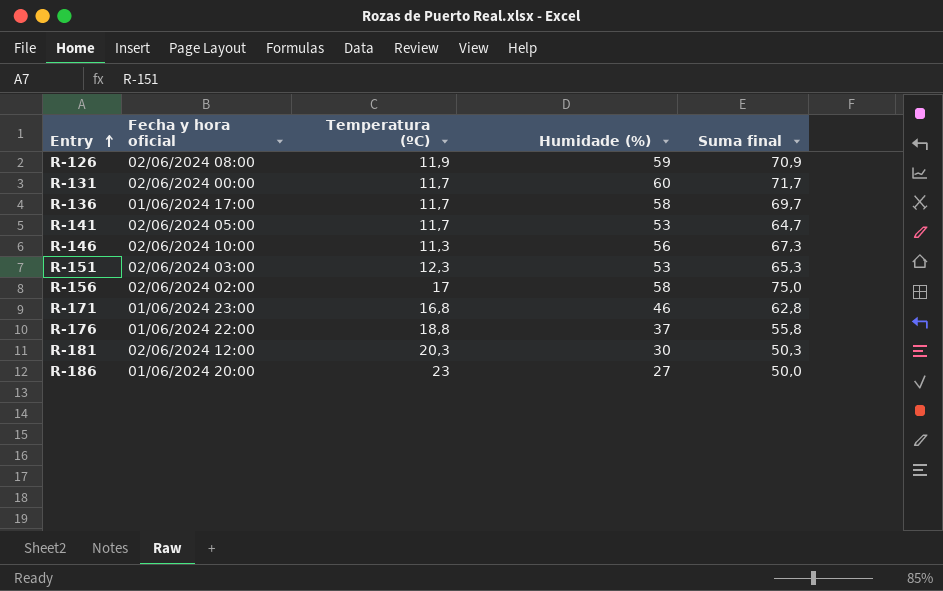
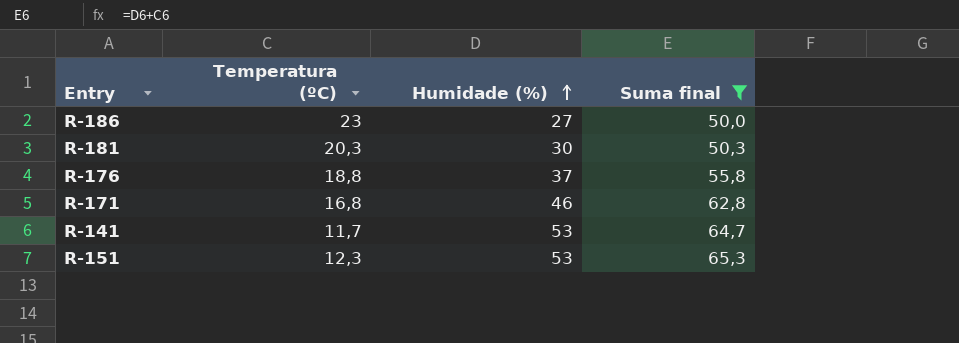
filter: none -> Suma final <= 65,3
row order: Entry ascending -> Humidade (%) ascending
column Fecha y hora oficial | position: 2 -> none

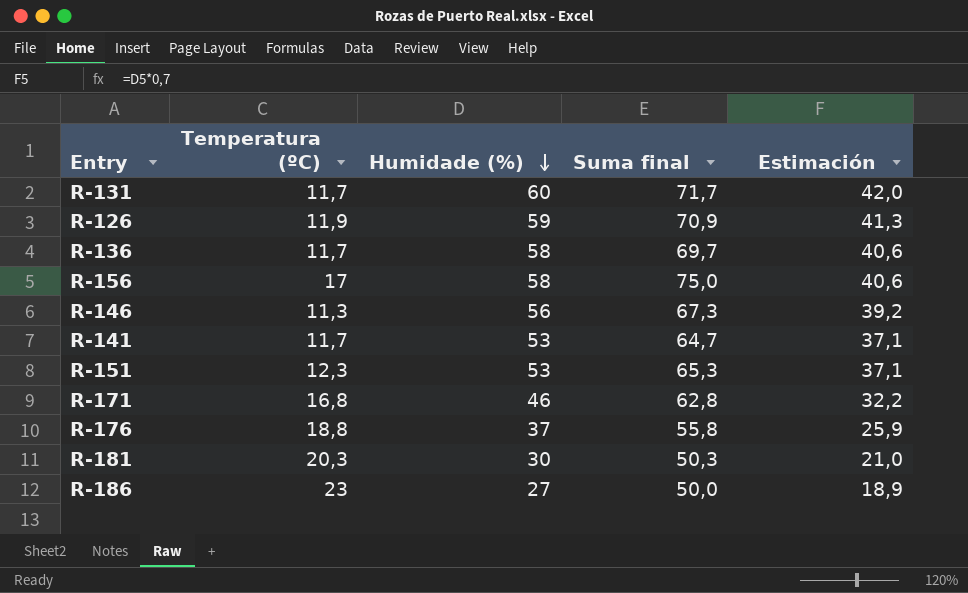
filter: Suma final <= 65,3 -> none
row order: Humidade (%) ascending -> Humidade (%) descending
column Estimación | formula: none -> [Humidade (%)] * 0,7

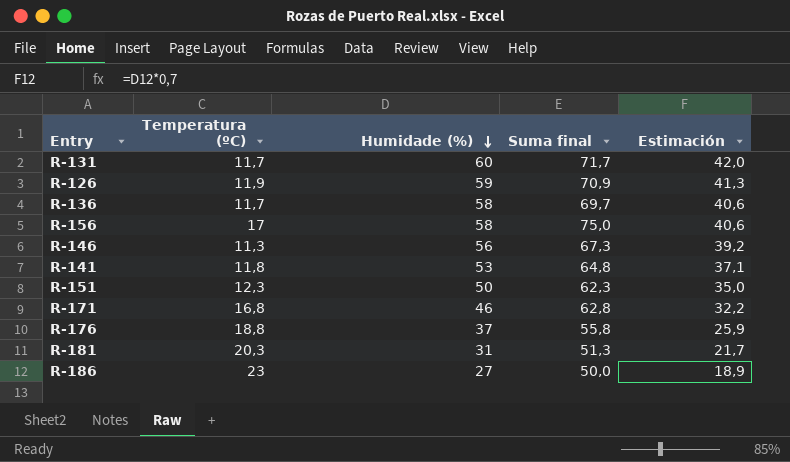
R-141 | Temperatura (ºC): 11,7 -> 11,8
R-141 | Suma final: 64,7 -> 64,8
R-151 | Humidade (%): 53 -> 50
R-151 | Suma final: 65,3 -> 62,3
R-151 | Estimación: 37,1 -> 35,0
R-181 | Humidade (%): 30 -> 31
R-181 | Suma final: 50,3 -> 51,3
R-181 | Estimación: 21,0 -> 21,7

